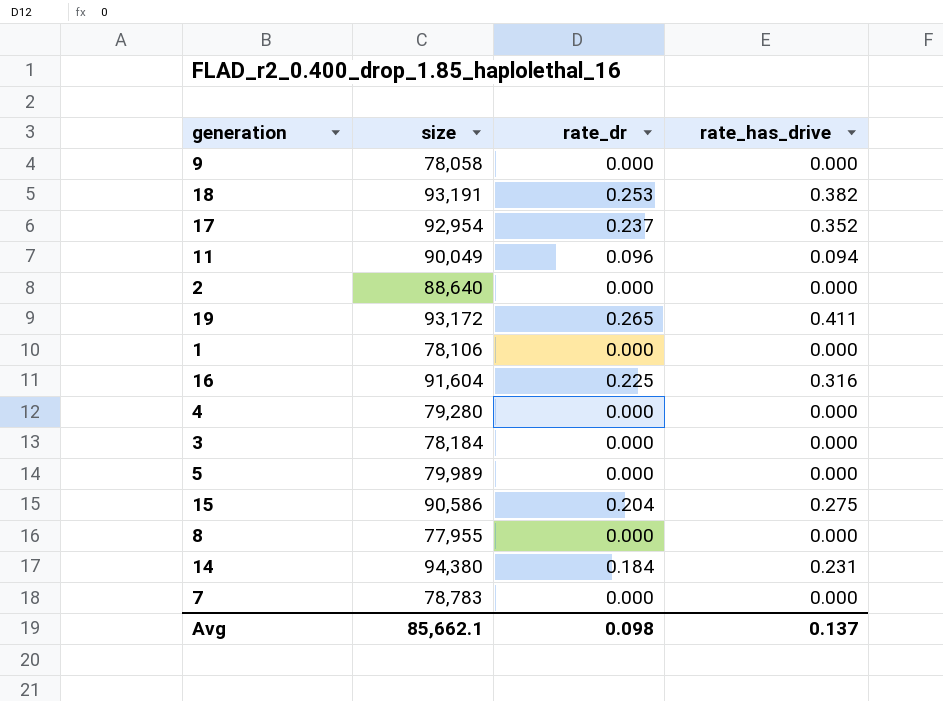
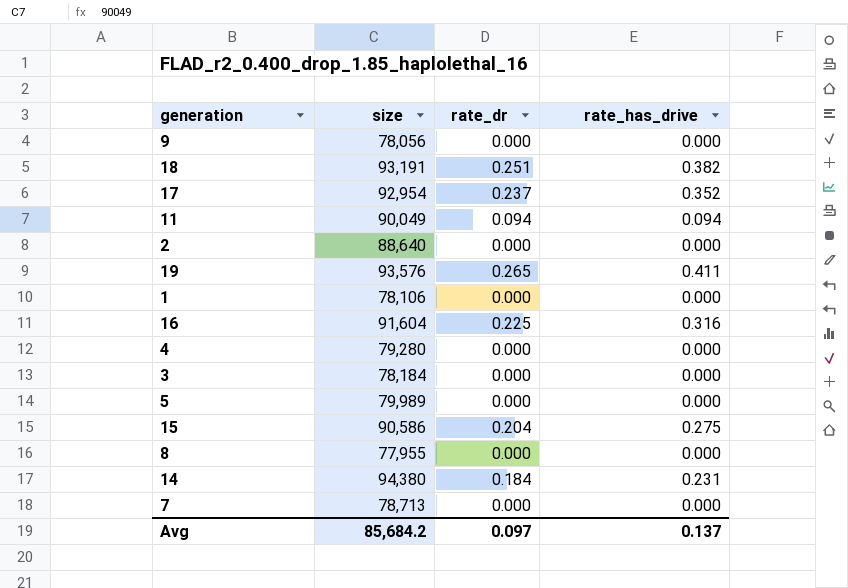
9 | size: 78,058 -> 78,056
18 | rate_dr: 0.253 -> 0.251
11 | rate_dr: 0.096 -> 0.094
19 | size: 93,172 -> 93,576
7 | size: 78,783 -> 78,713
Avg | size: 85,662.1 -> 85,684.2
Avg | rate_dr: 0.098 -> 0.097

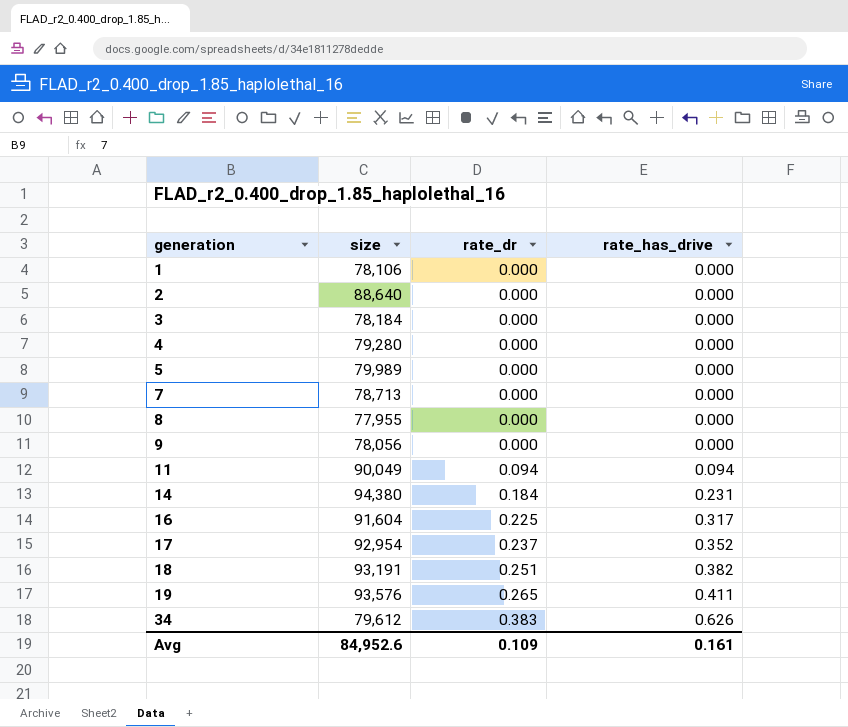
row order: none -> generation ascending
row 15: 90,586 | 0.204 | 0.275 -> none
16 | rate_has_drive: 0.316 -> 0.317
row 34: none -> 79,612 | 0.383 | 0.626
Avg | size: 85,684.2 -> 84,952.6
Avg | rate_dr: 0.097 -> 0.109
Avg | rate_has_drive: 0.137 -> 0.161

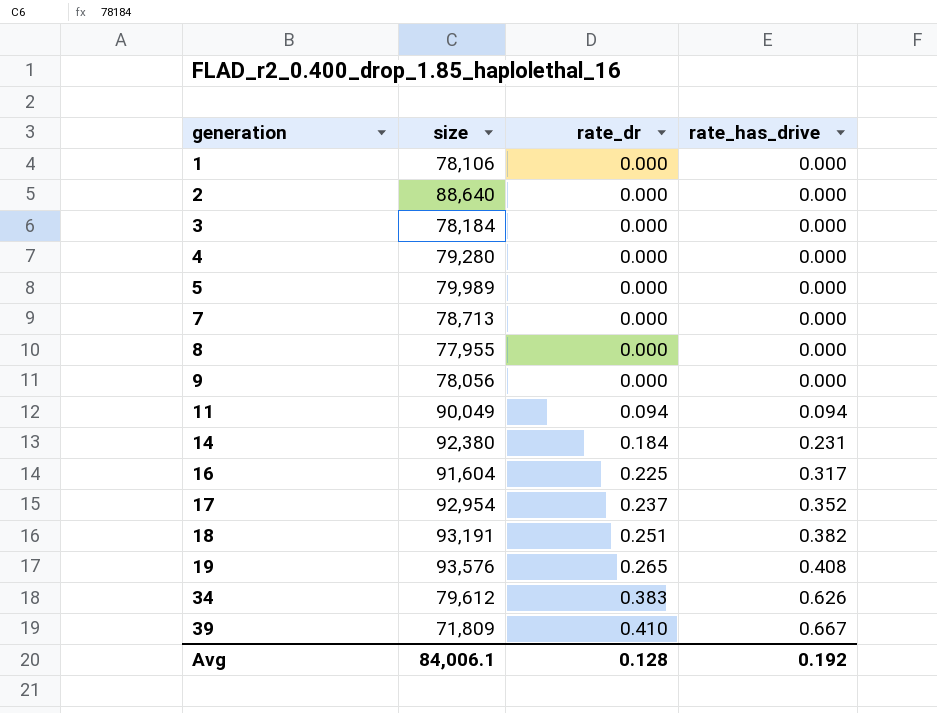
14 | size: 94,380 -> 92,380
19 | rate_has_drive: 0.411 -> 0.408
row 39: none -> 71,809 | 0.410 | 0.667
Avg | size: 84,952.6 -> 84,006.1
Avg | rate_dr: 0.109 -> 0.128
Avg | rate_has_drive: 0.161 -> 0.192

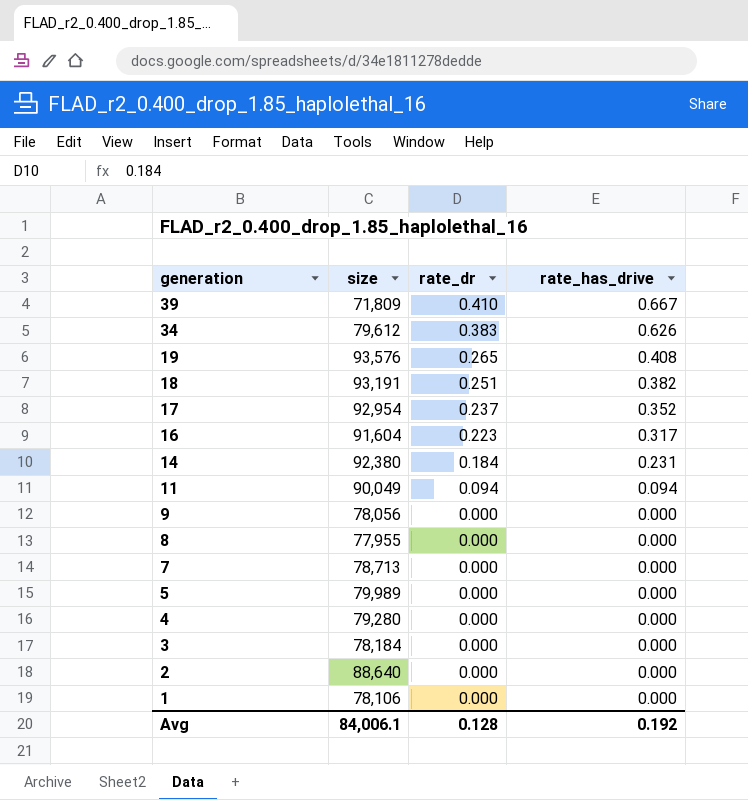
row order: generation ascending -> generation descending
16 | rate_dr: 0.225 -> 0.223

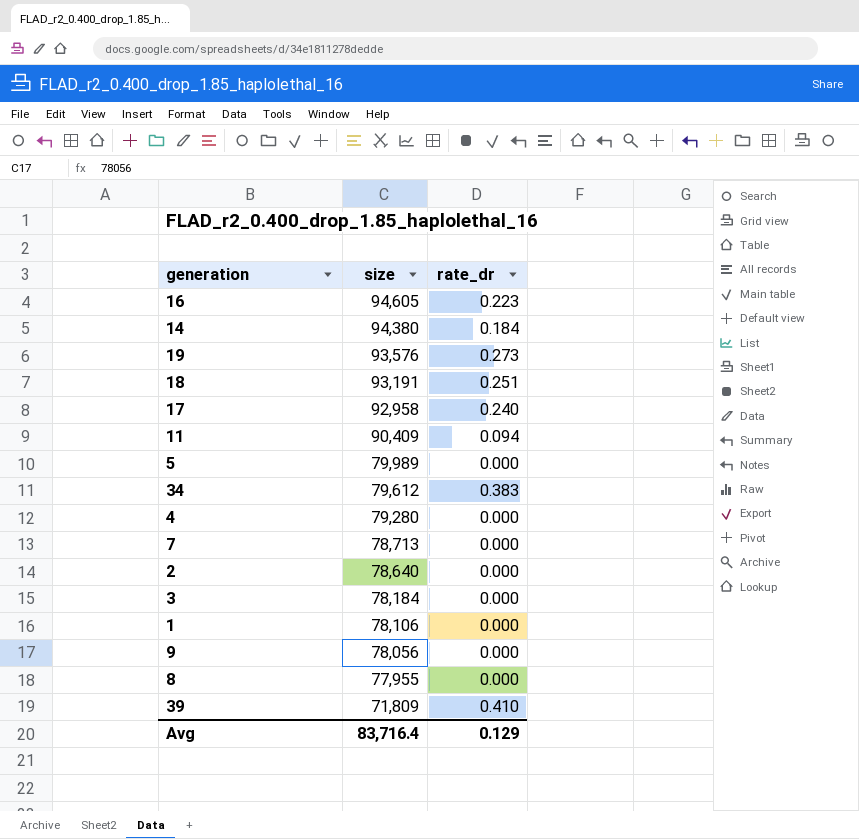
row order: generation descending -> size descending
column rate_has_drive | position: 4 -> none
16 | size: 91,604 -> 94,605
14 | size: 92,380 -> 94,380
19 | rate_dr: 0.265 -> 0.273
17 | size: 92,954 -> 92,958
17 | rate_dr: 0.237 -> 0.240
11 | size: 90,049 -> 90,409
2 | size: 88,640 -> 78,640
Avg | size: 84,006.1 -> 83,716.4
Avg | rate_dr: 0.128 -> 0.129

